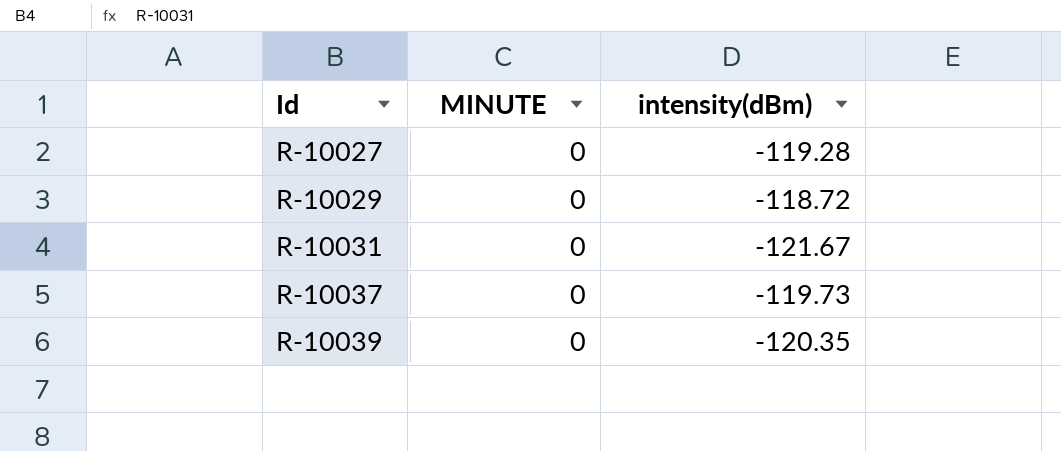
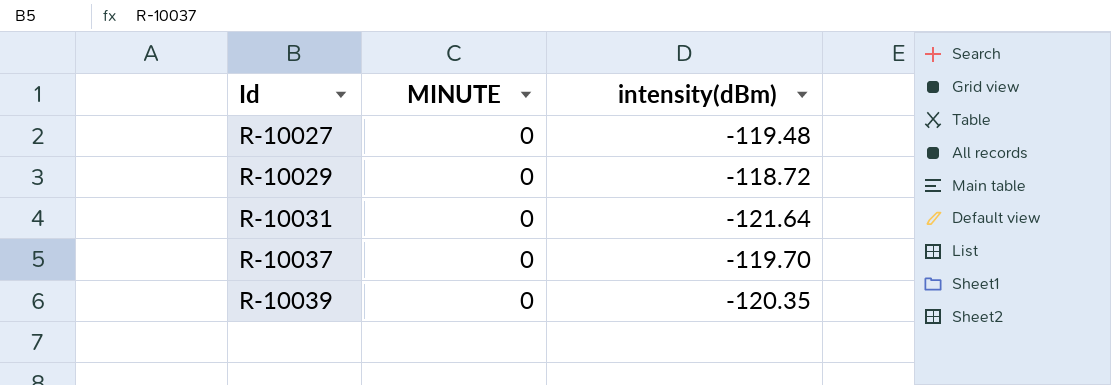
R-10027 | intensity(dBm): -119.28 -> -119.48
R-10031 | intensity(dBm): -121.67 -> -121.64
R-10037 | intensity(dBm): -119.73 -> -119.70

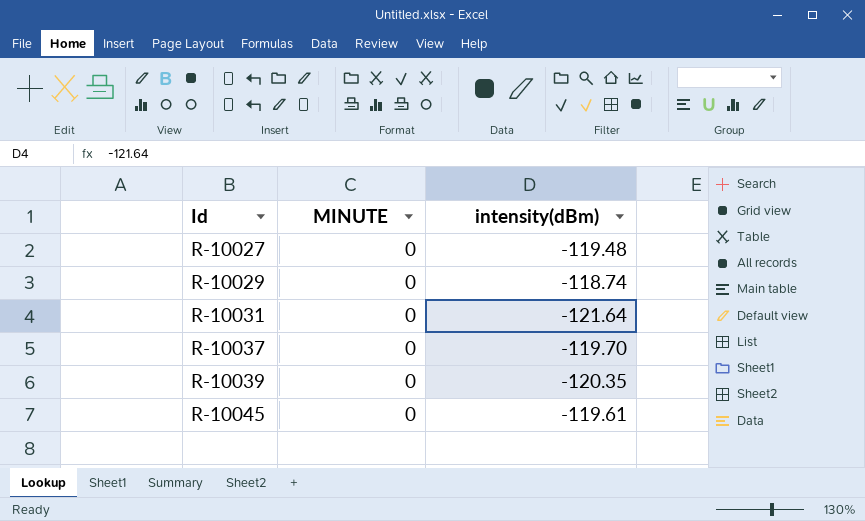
R-10029 | intensity(dBm): -118.72 -> -118.74
row R-10045: none -> 0 | -119.61

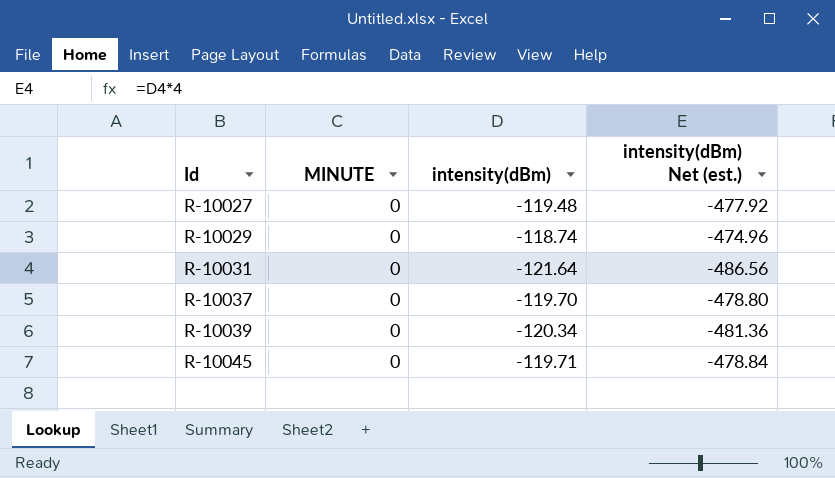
column intensity(dBm) Net (est.) | formula: none -> [intensity(dBm)] * 4
R-10039 | intensity(dBm): -120.35 -> -120.34
R-10045 | intensity(dBm): -119.61 -> -119.71

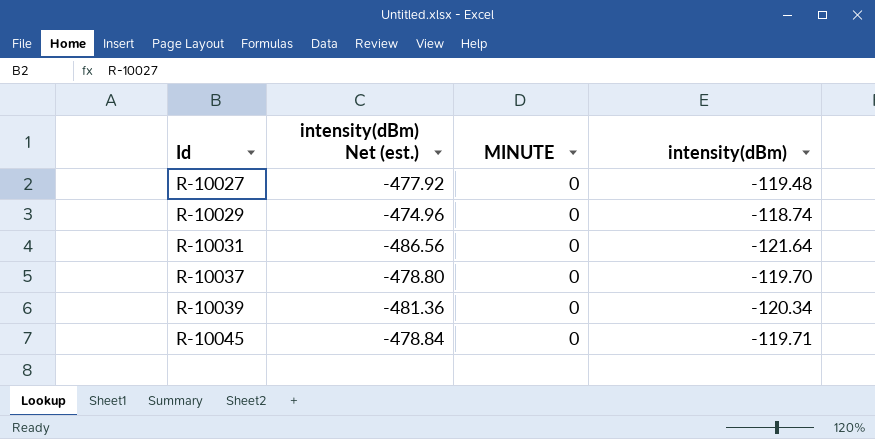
column intensity(dBm) Net (est.) | position: 4 -> 2

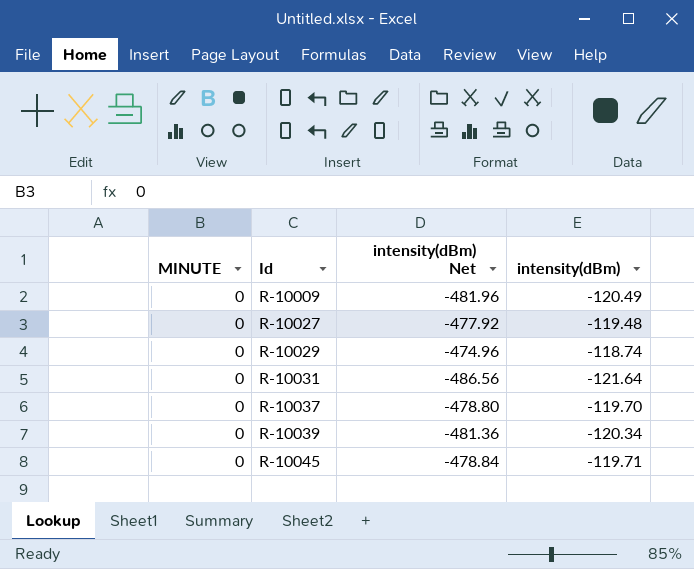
column MINUTE | position: 3 -> 1
column name: intensity(dBm) Net (est.) -> intensity(dBm) Net
row R-10009: none -> 0 | -481.96 | -120.49

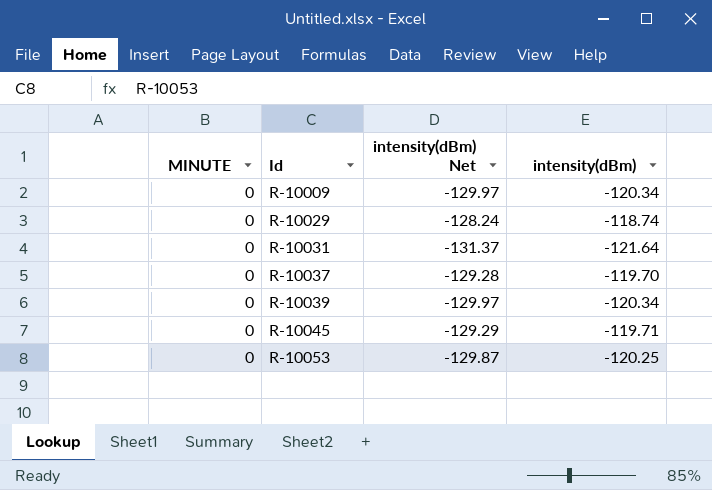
column intensity(dBm) Net | formula: [intensity(dBm)] * 4 -> [intensity(dBm)] * 1.08
row R-10027: 0 | -477.92 | -119.48 -> none
R-10009 | intensity(dBm): -120.49 -> -120.34
row R-10053: none -> 0 | -129.87 | -120.25

